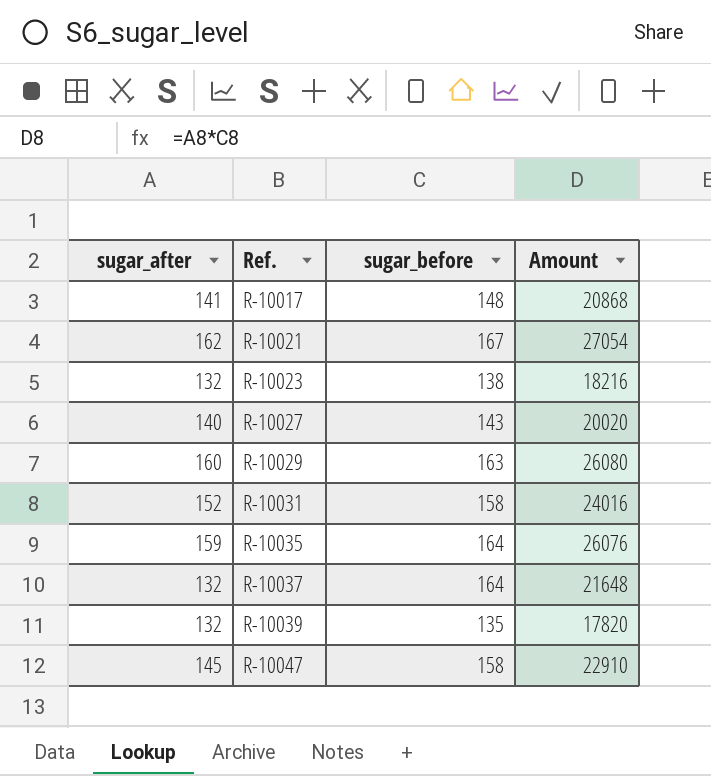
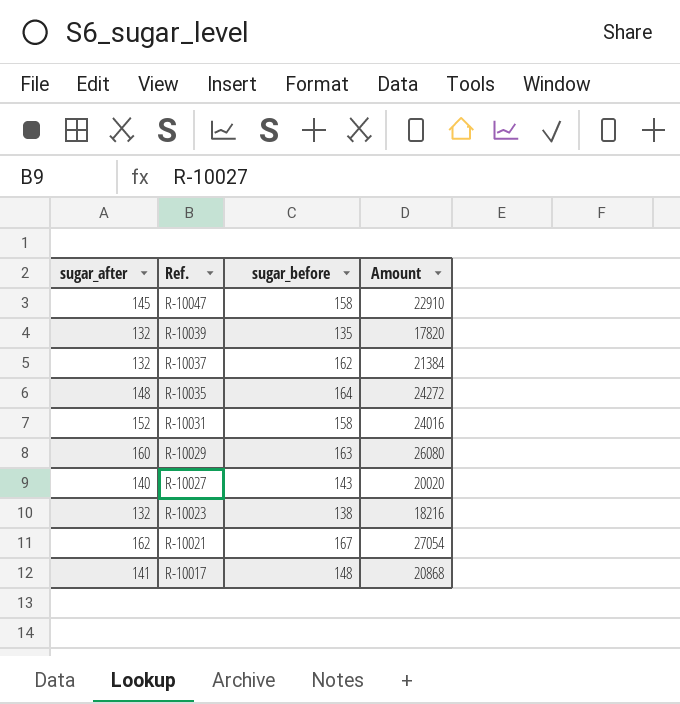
row order: Ref. ascending -> Ref. descending
R-10037 | sugar_before: 164 -> 162
R-10037 | Amount: 21648 -> 21384
R-10035 | sugar_after: 159 -> 148
R-10035 | Amount: 26076 -> 24272

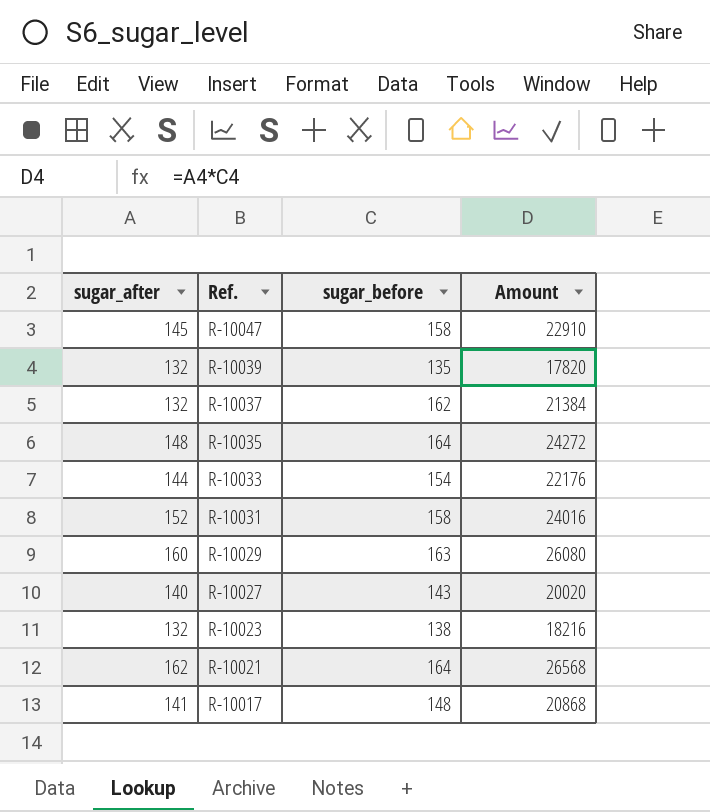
row R-10033: none -> 144 | 154 | 22176
R-10021 | sugar_before: 167 -> 164
R-10021 | Amount: 27054 -> 26568

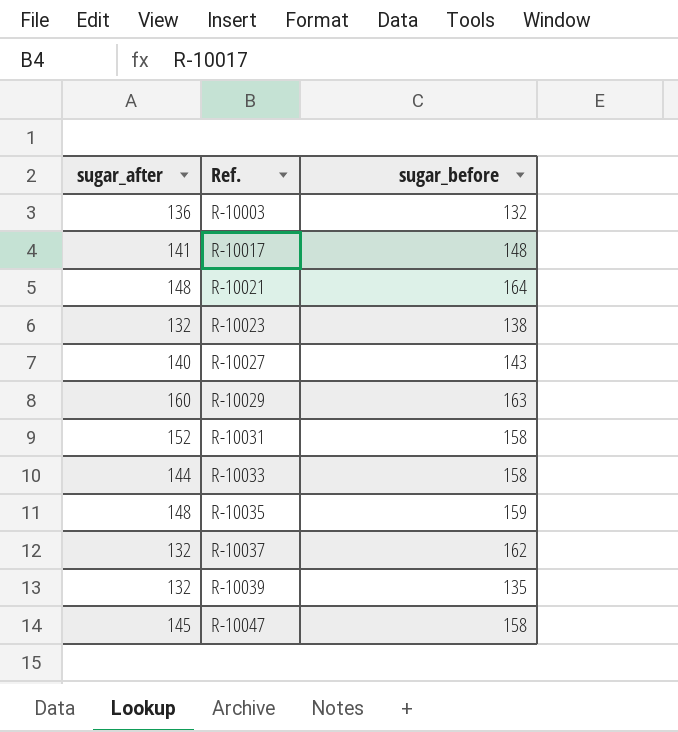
row order: Ref. descending -> Ref. ascending
column Amount | formula: [sugar_after] * [sugar_before] -> none
row R-10003: none -> 136 | 132
R-10021 | sugar_after: 162 -> 148
R-10033 | sugar_before: 154 -> 158
R-10035 | sugar_before: 164 -> 159

